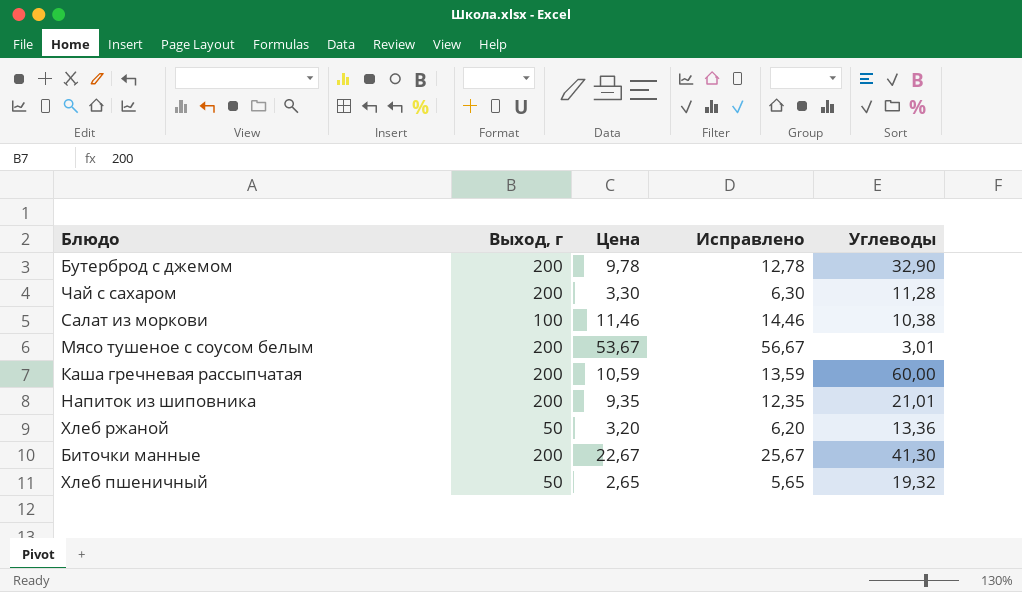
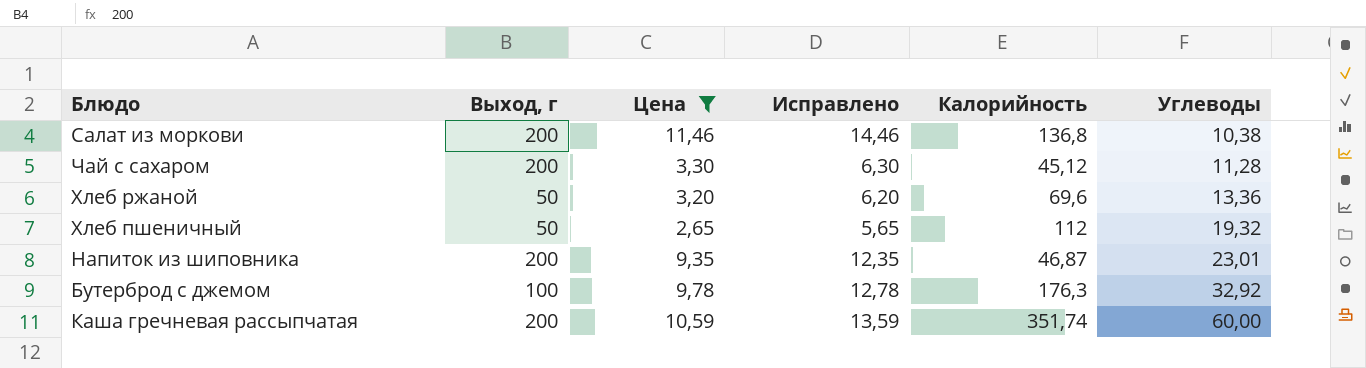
filter: none -> Цена <= 11,46
row order: none -> Углеводы ascending
column Калорийность | position: none -> 5
Салат из моркови | Выход, г: 100 -> 200
Напиток из шиповника | Углеводы: 21,01 -> 23,01
Бутерброд с джемом | Выход, г: 200 -> 100
Бутерброд с джемом | Углеводы: 32,90 -> 32,92

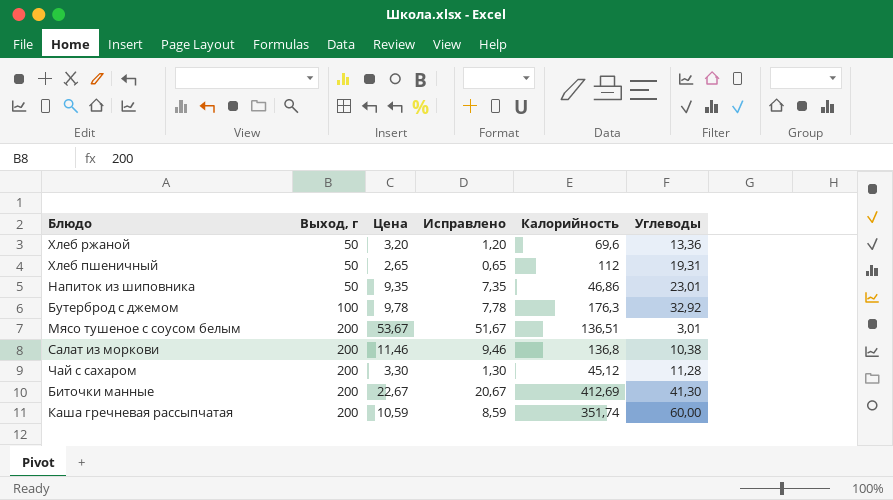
filter: Цена <= 11,46 -> none
row order: Углеводы ascending -> Выход, г ascending
column Исправлено | formula: [Цена] + 3 -> [Цена] - 2
Хлеб пшеничный | Углеводы: 19,32 -> 19,31
Напиток из шиповника | Выход, г: 200 -> 50
Напиток из шиповника | Калорийность: 46,87 -> 46,86

